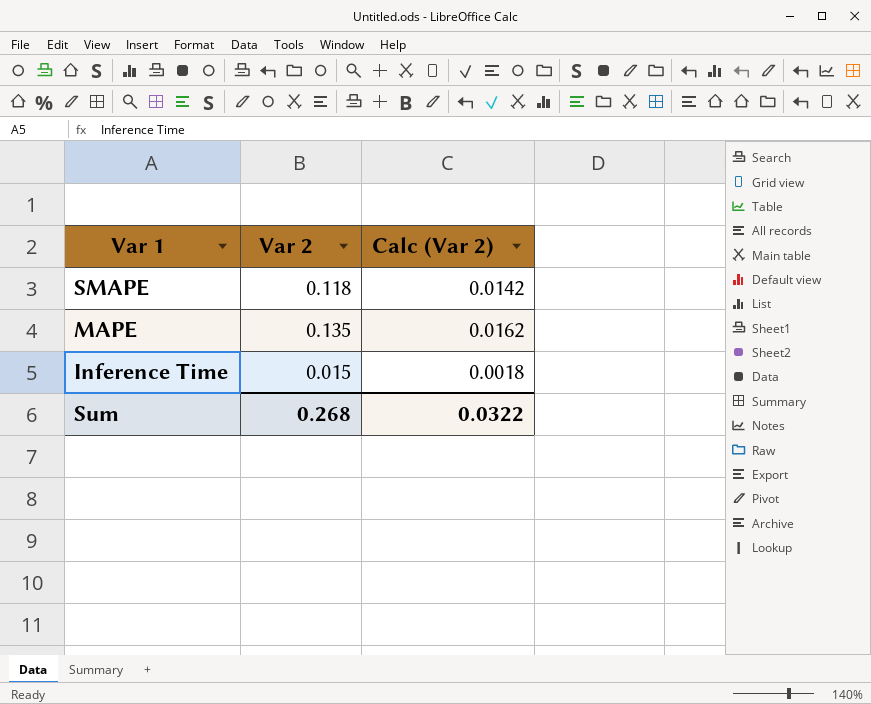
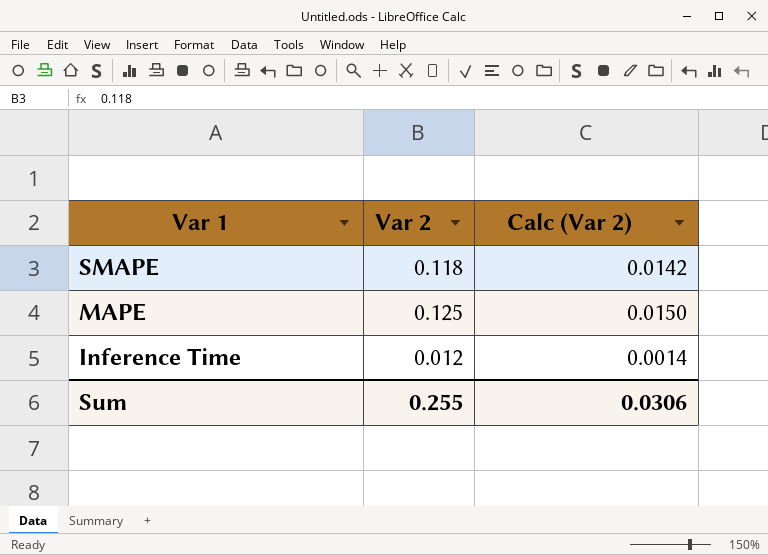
MAPE | Var 2: 0.135 -> 0.125
MAPE | Calc (Var 2): 0.0162 -> 0.0150
Inference Time | Var 2: 0.015 -> 0.012
Inference Time | Calc (Var 2): 0.0018 -> 0.0014
Sum | Var 2: 0.268 -> 0.255
Sum | Calc (Var 2): 0.0322 -> 0.0306

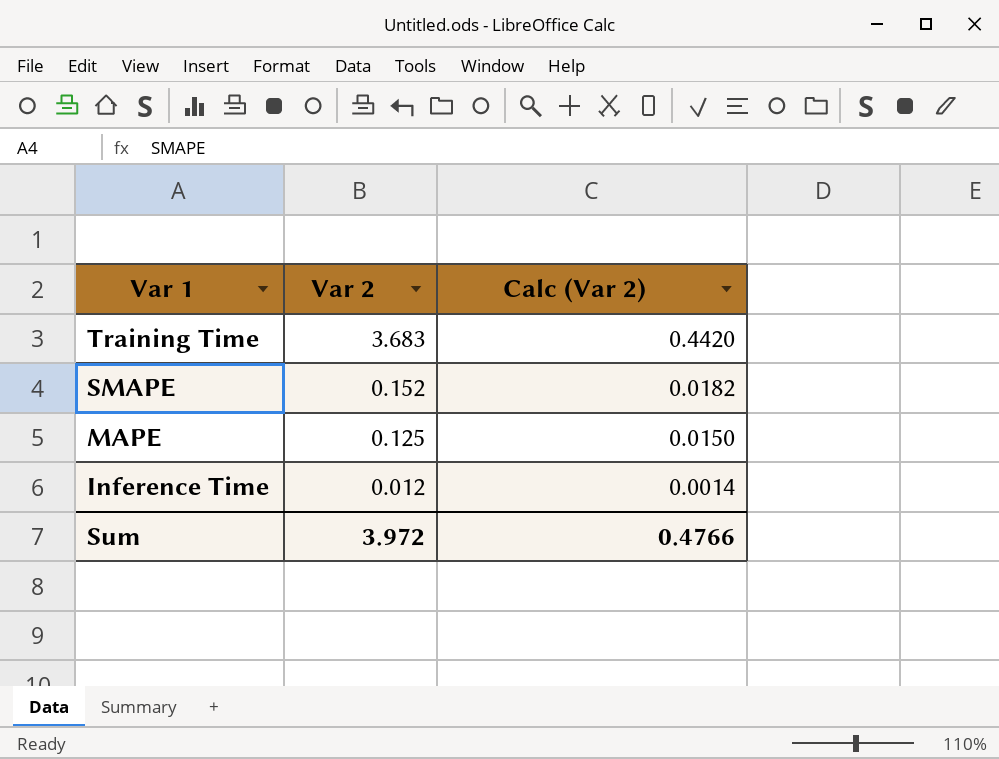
row Training Time: none -> 3.683 | 0.4420
SMAPE | Var 2: 0.118 -> 0.152
SMAPE | Calc (Var 2): 0.0142 -> 0.0182
Sum | Var 2: 0.255 -> 3.972
Sum | Calc (Var 2): 0.0306 -> 0.4766

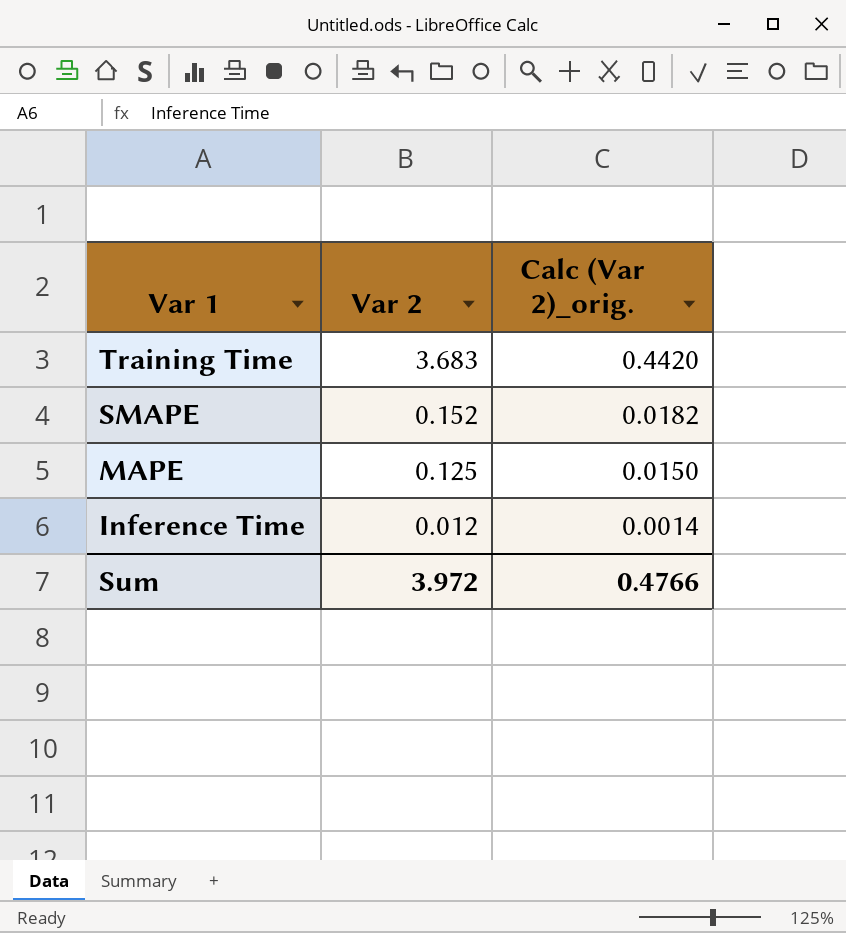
column name: Calc (Var 2) -> Calc (Var 2)_orig.

